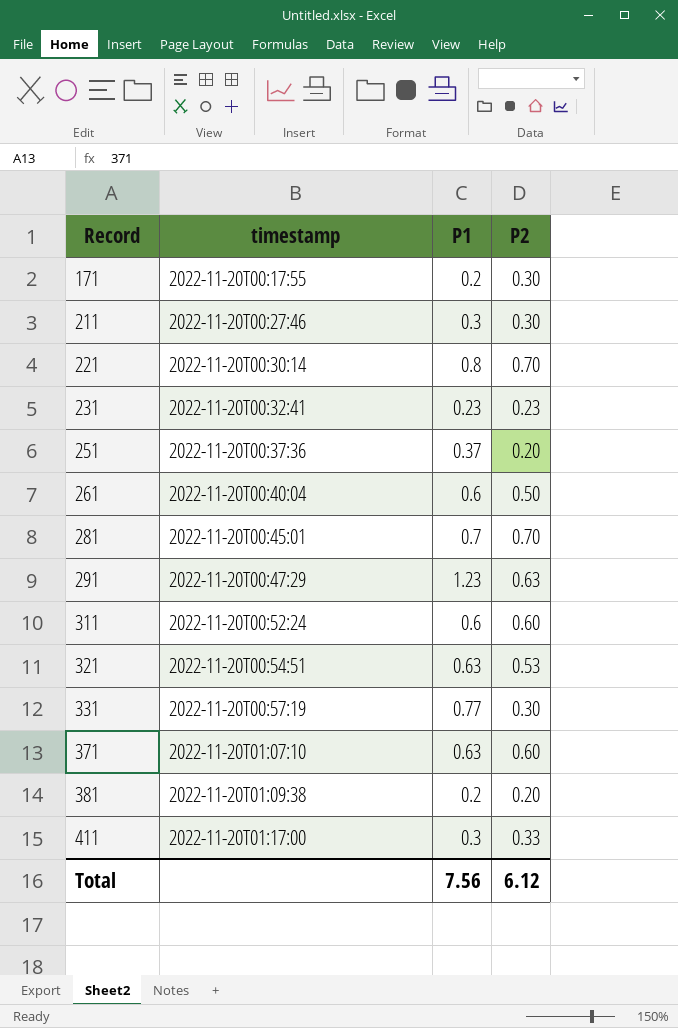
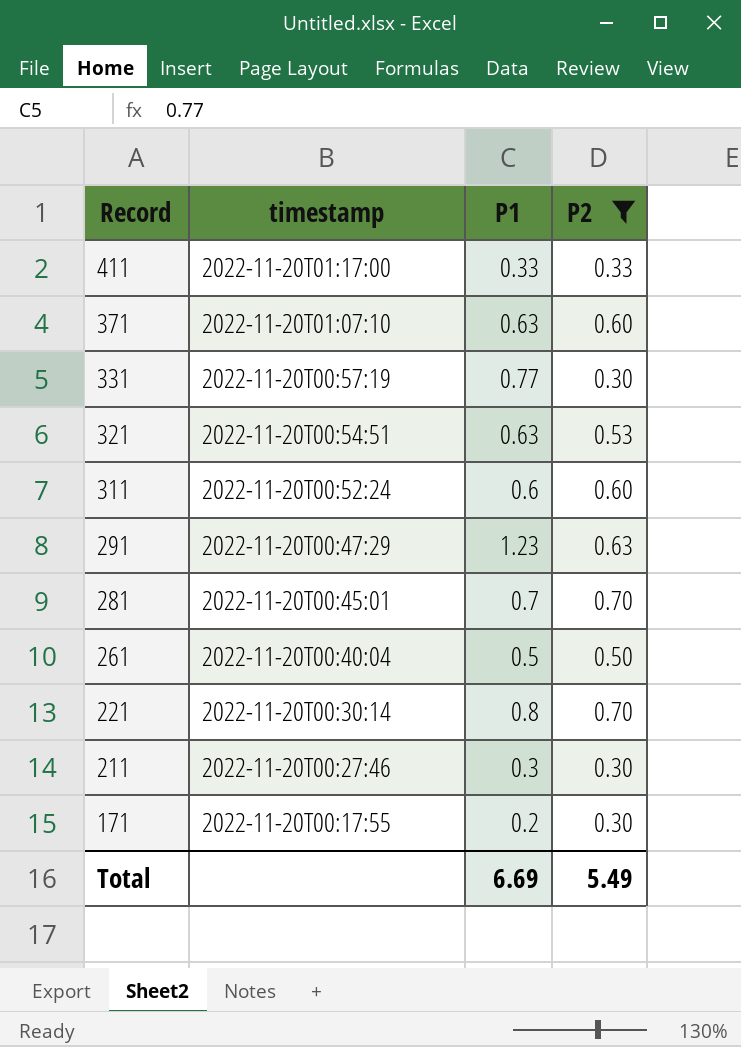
filter: none -> P2 >= 0.30
row order: Record ascending -> Record descending
411 | P1: 0.3 -> 0.33
261 | P1: 0.6 -> 0.5
Total | P1: 7.56 -> 6.69
Total | P2: 6.12 -> 5.49

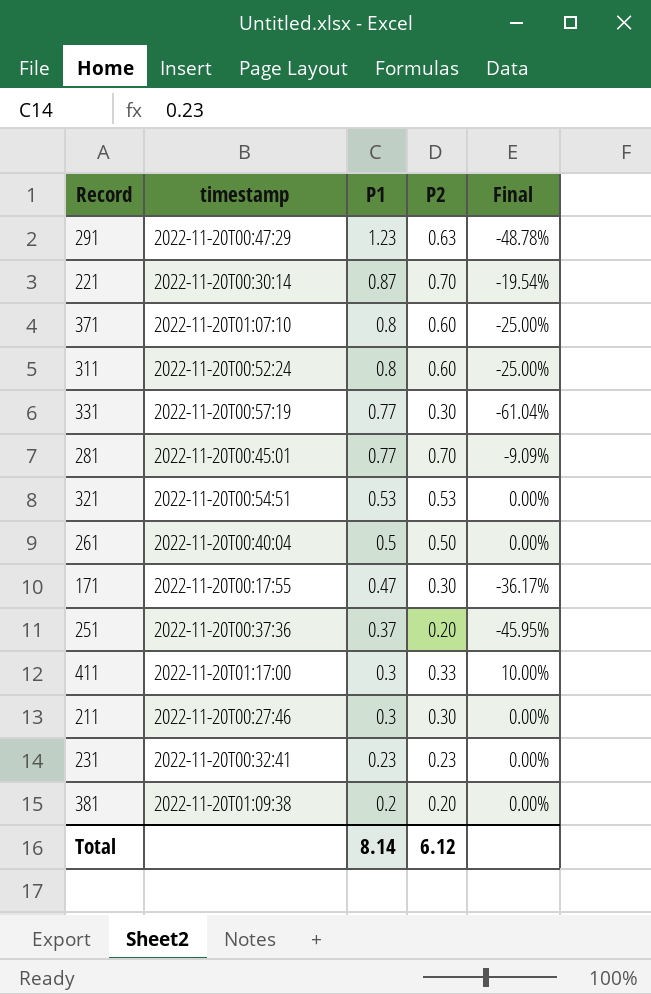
filter: P2 >= 0.30 -> none
row order: Record descending -> P1 descending
column Final | formula: none -> ([P2] - [P1]) / [P1]
221 | P1: 0.8 -> 0.87
371 | P1: 0.63 -> 0.8
311 | P1: 0.6 -> 0.8
281 | P1: 0.7 -> 0.77
321 | P1: 0.63 -> 0.53
171 | P1: 0.2 -> 0.47
411 | P1: 0.33 -> 0.3
Total | P1: 6.69 -> 8.14
Total | P2: 5.49 -> 6.12

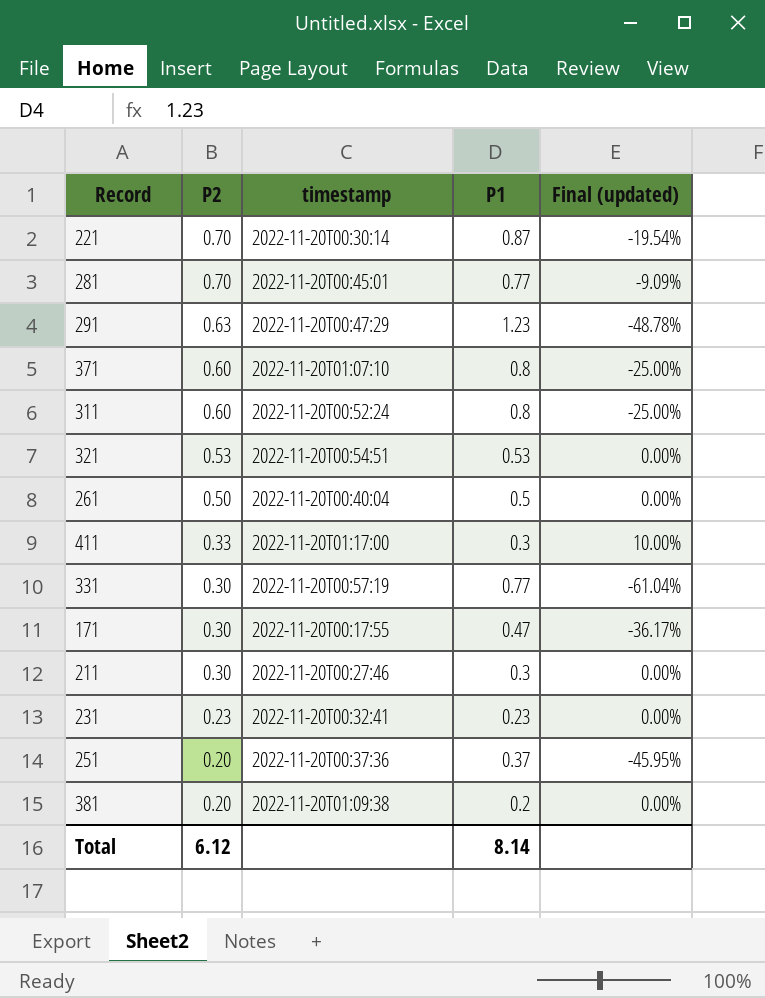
row order: P1 descending -> P2 descending
column P2 | position: 4 -> 2
column name: Final -> Final (updated)

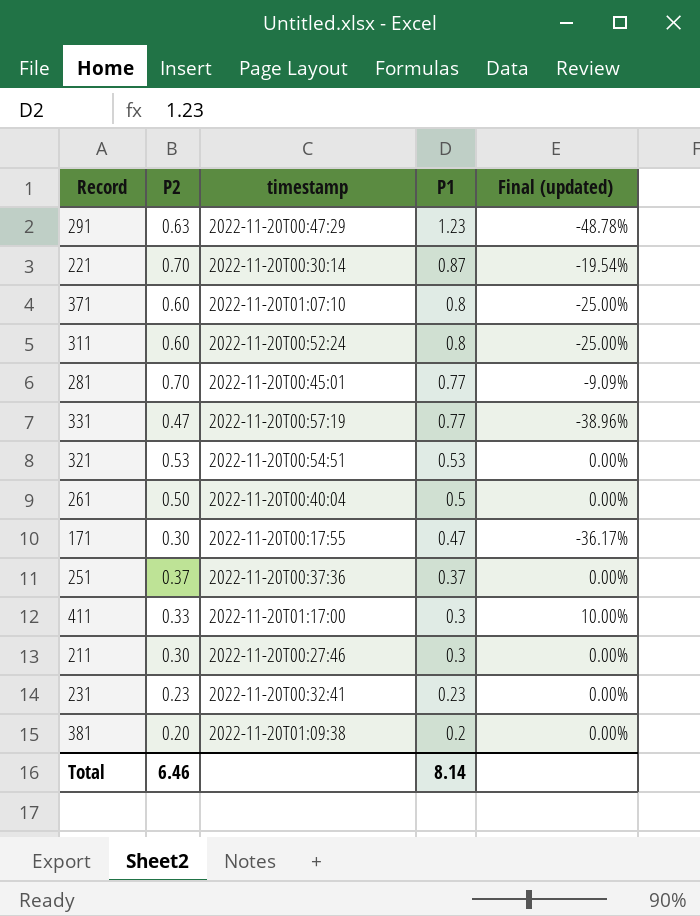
row order: P2 descending -> P1 descending
331 | P2: 0.30 -> 0.47
331 | Final (updated): -61.04% -> -38.96%
251 | P2: 0.20 -> 0.37
251 | Final (updated): -45.95% -> 0.00%
Total | P2: 6.12 -> 6.46

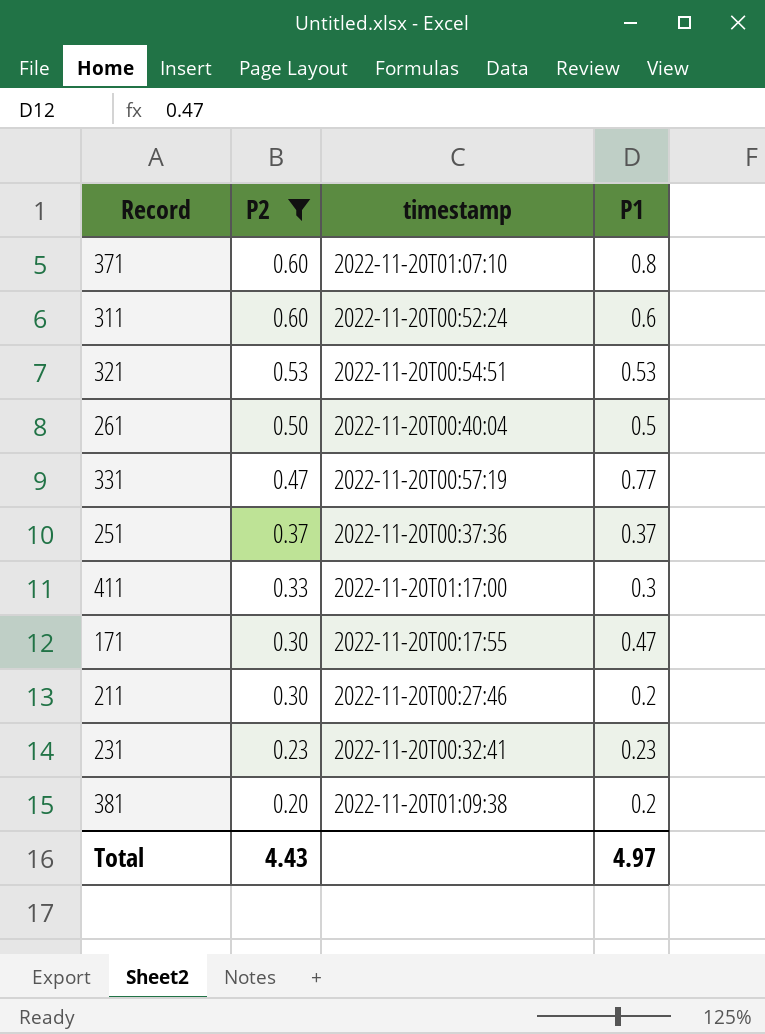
filter: none -> P2 <= 0.60
row order: P1 descending -> P2 descending
column Final (updated) | formula: ([P2] - [P1]) / [P1] -> none
311 | P1: 0.8 -> 0.6
211 | P1: 0.3 -> 0.2
Total | P2: 6.46 -> 4.43
Total | P1: 8.14 -> 4.97

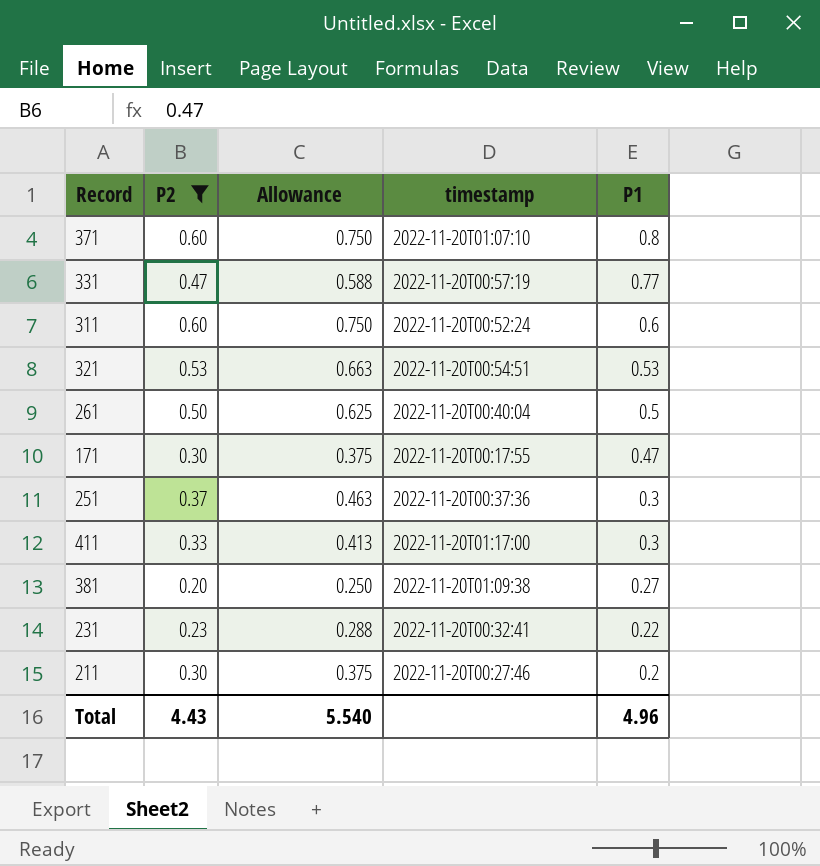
row order: P2 descending -> P1 descending
column Allowance | formula: none -> [P2] * 1.25
251 | P1: 0.37 -> 0.3
381 | P1: 0.2 -> 0.27
231 | P1: 0.23 -> 0.22
Total | P1: 4.97 -> 4.96

